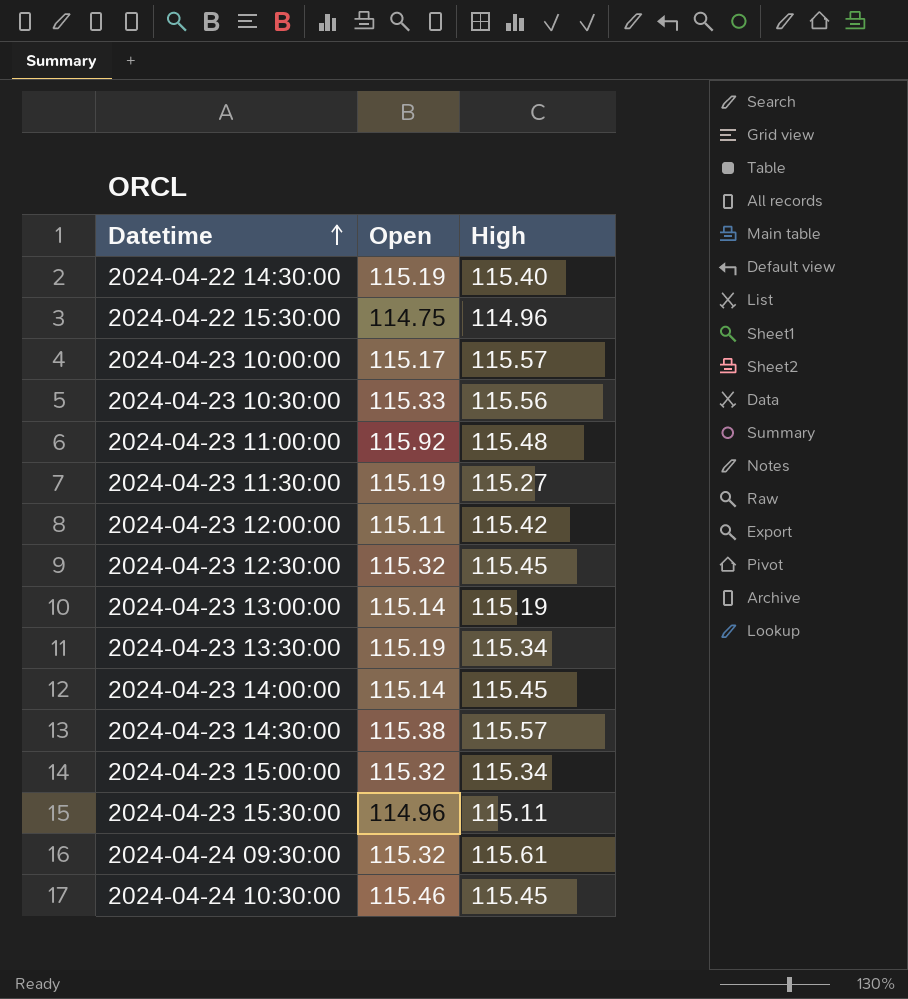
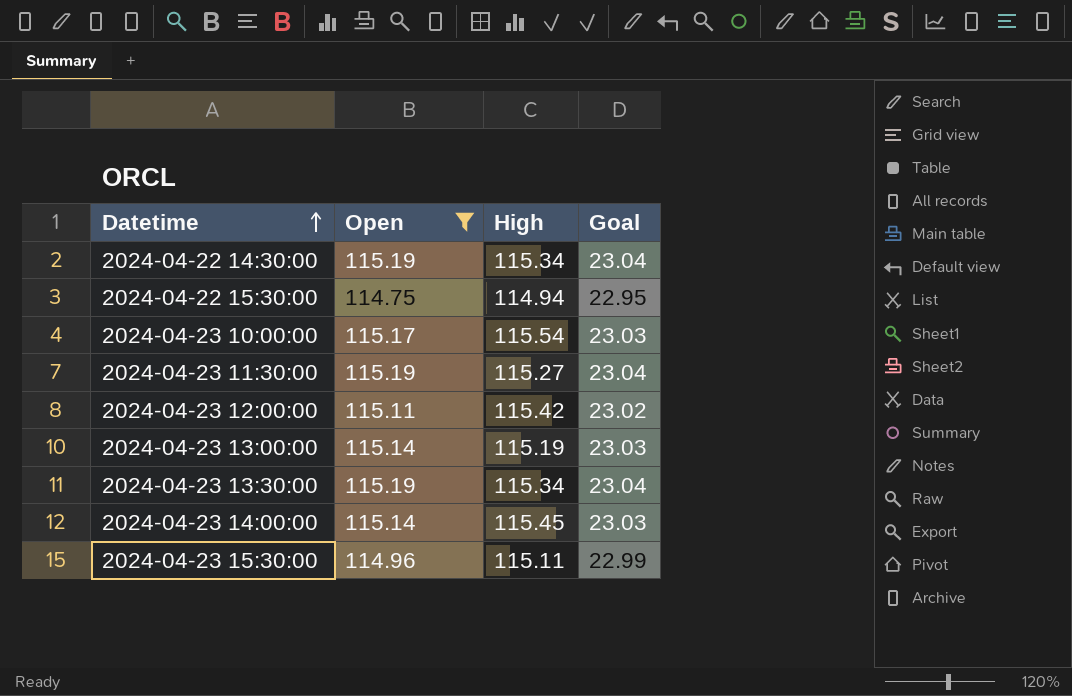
filter: none -> Open <= 115.19
column Goal | formula: none -> [Open] * 0.2
2024-04-22 14:30:00 | High: 115.40 -> 115.34
2024-04-22 15:30:00 | High: 114.96 -> 114.94
2024-04-23 10:00:00 | High: 115.57 -> 115.54

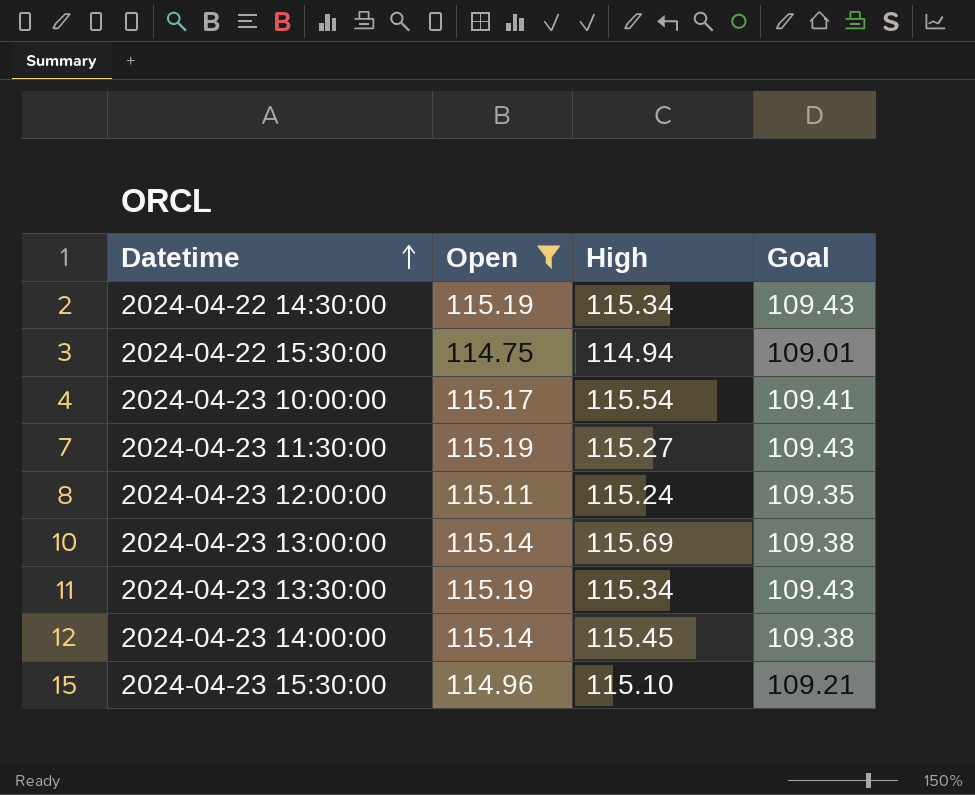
column Goal | formula: [Open] * 0.2 -> [Open] * 0.95
2024-04-23 12:00:00 | High: 115.42 -> 115.24
2024-04-23 13:00:00 | High: 115.19 -> 115.69
2024-04-23 15:30:00 | High: 115.11 -> 115.10

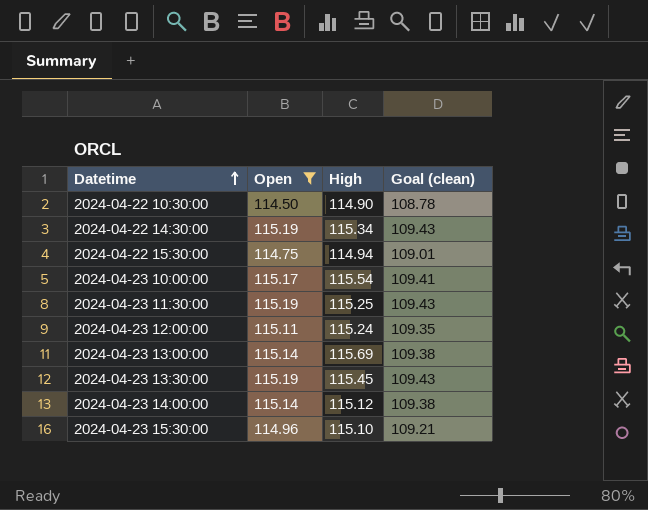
column name: Goal -> Goal (clean)
row 2024-04-22 10:30:00: none -> 114.50 | 114.90 | 108.78
2024-04-23 11:30:00 | High: 115.27 -> 115.25
2024-04-23 13:30:00 | High: 115.34 -> 115.45
2024-04-23 14:00:00 | High: 115.45 -> 115.12

